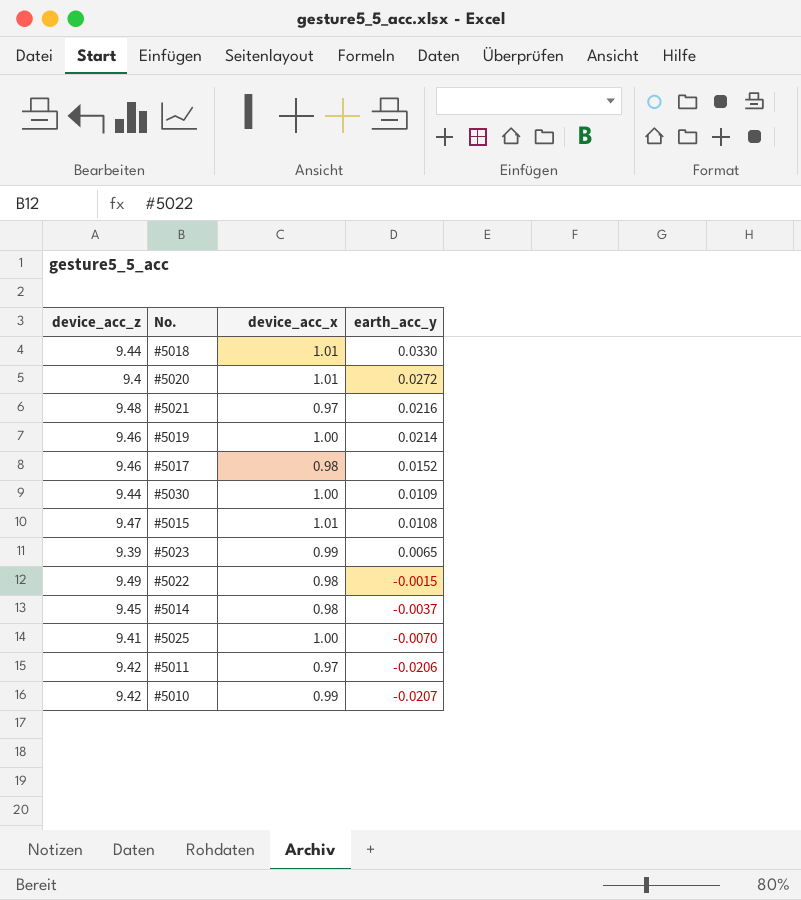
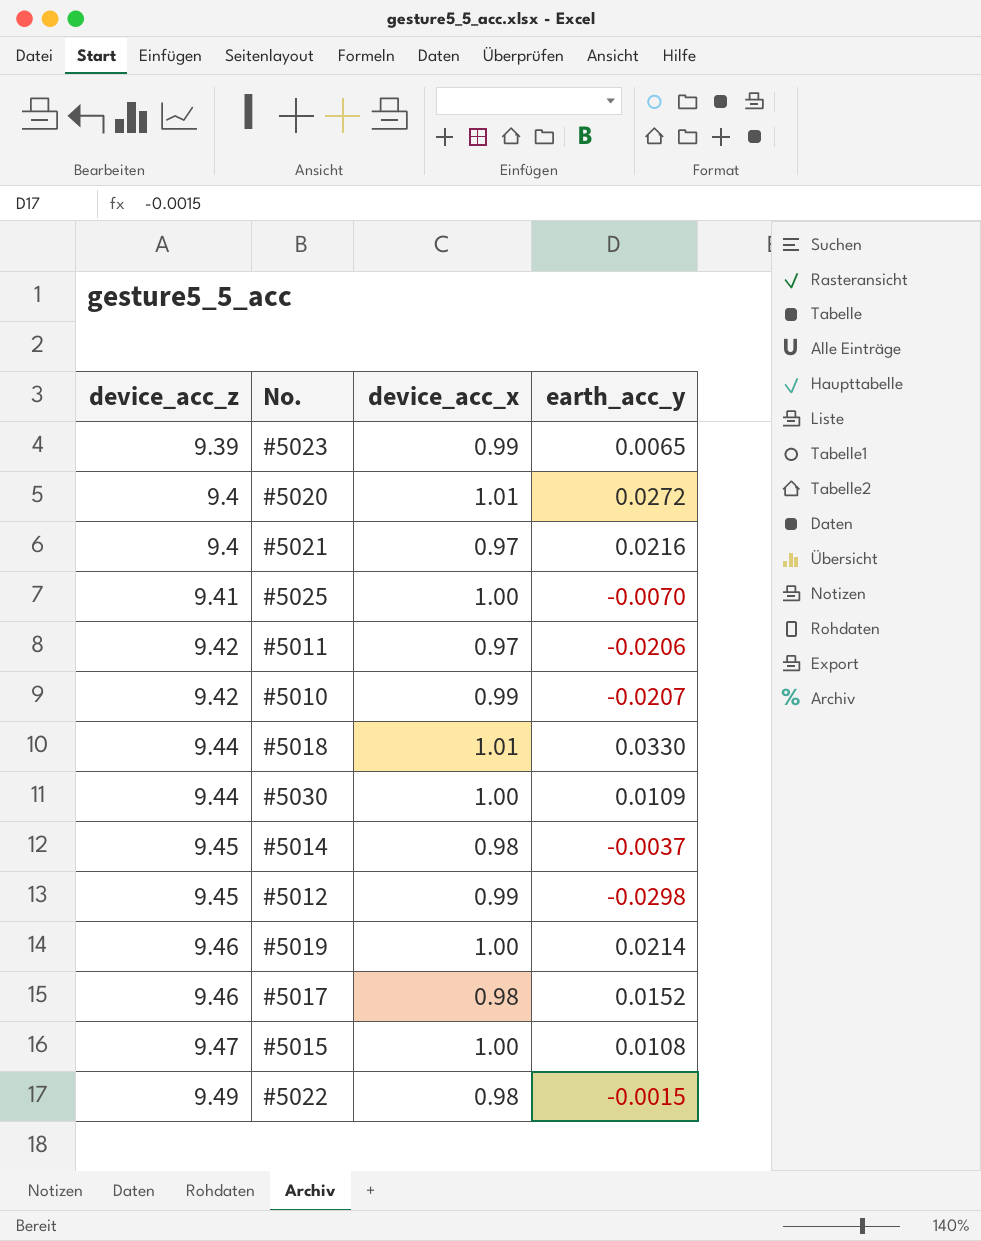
row order: earth_acc_y descending -> device_acc_z ascending
#5021 | device_acc_z: 9.48 -> 9.4
row #5012: none -> 9.45 | 0.99 | -0.0298
#5015 | device_acc_x: 1.01 -> 1.00

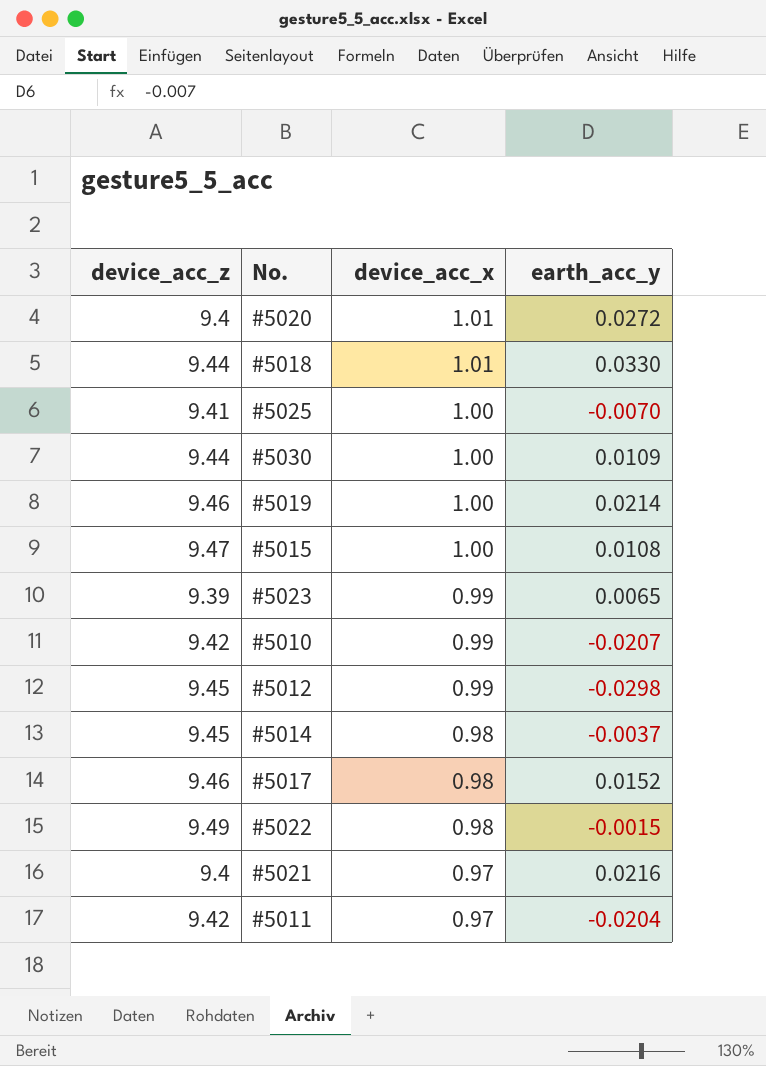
row order: device_acc_z ascending -> device_acc_x descending
#5011 | earth_acc_y: -0.0206 -> -0.0204

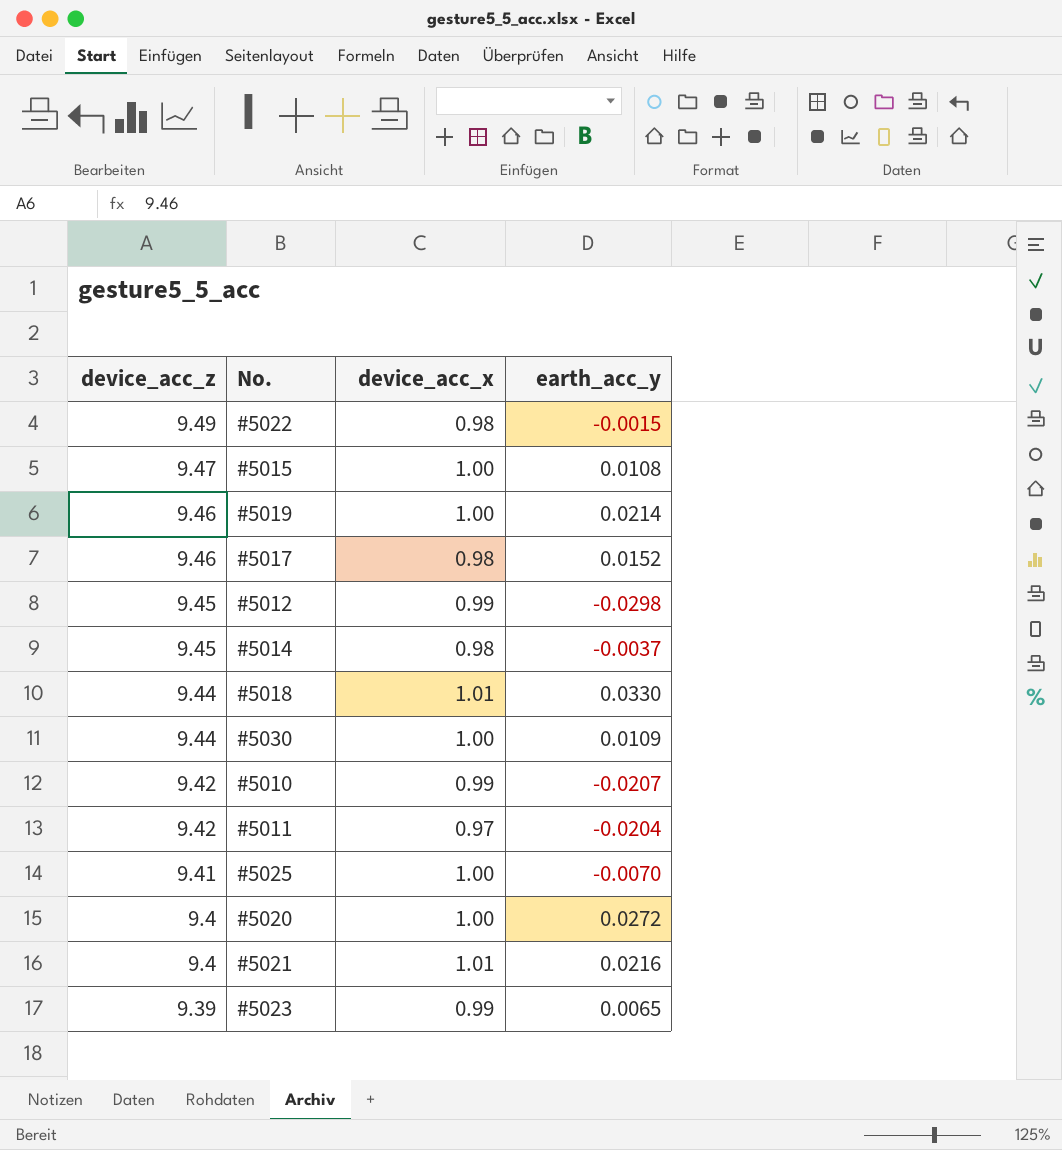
row order: device_acc_x descending -> device_acc_z descending
#5020 | device_acc_x: 1.01 -> 1.00
#5021 | device_acc_x: 0.97 -> 1.01

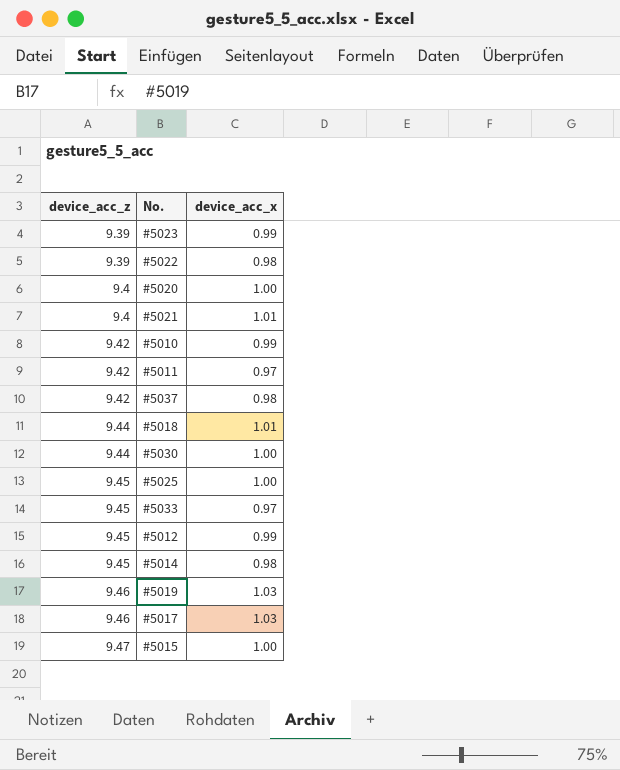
row order: device_acc_z descending -> device_acc_z ascending
column earth_acc_y | position: 4 -> none
#5022 | device_acc_z: 9.49 -> 9.39
row #5037: none -> 9.42 | 0.98
#5025 | device_acc_z: 9.41 -> 9.45
row #5033: none -> 9.45 | 0.97
#5019 | device_acc_x: 1.00 -> 1.03
#5017 | device_acc_x: 0.98 -> 1.03

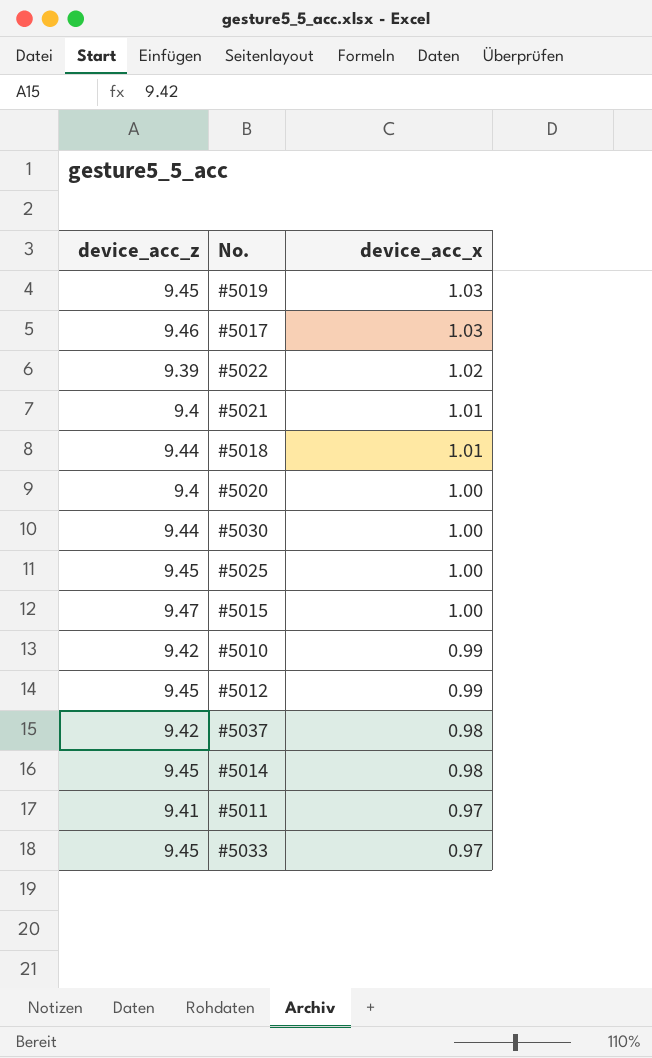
row order: device_acc_z ascending -> device_acc_x descending
row #5023: 9.39 | 0.99 -> none
#5019 | device_acc_z: 9.46 -> 9.45
#5022 | device_acc_x: 0.98 -> 1.02
#5011 | device_acc_z: 9.42 -> 9.41

